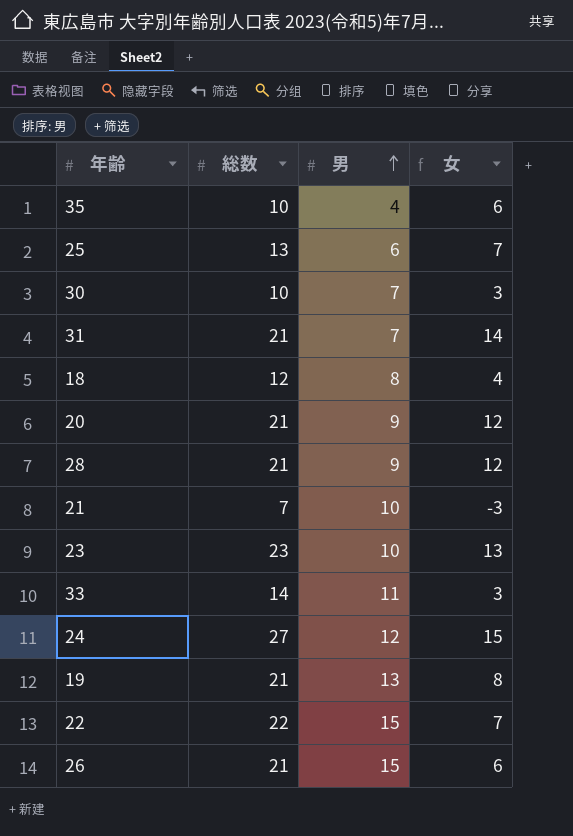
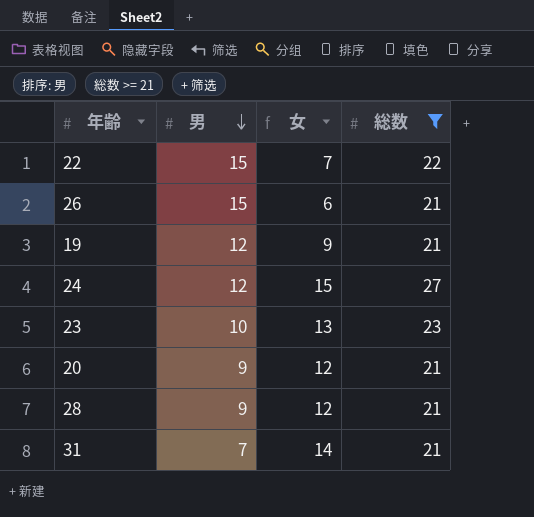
filter: none -> 総数 >= 21
row order: 男 ascending -> 男 descending
column 総数 | position: 2 -> 4
19 | 男: 13 -> 12
19 | 女: 8 -> 9

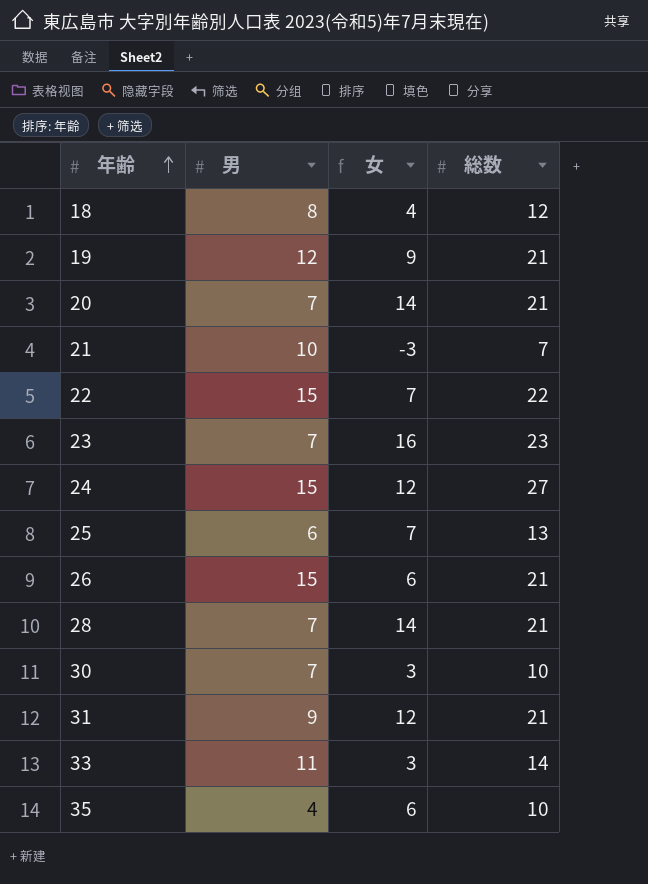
filter: 総数 >= 21 -> none
row order: 男 descending -> 年齢 ascending
20 | 男: 9 -> 7
20 | 女: 12 -> 14
23 | 男: 10 -> 7
23 | 女: 13 -> 16
24 | 男: 12 -> 15
24 | 女: 15 -> 12
28 | 男: 9 -> 7
28 | 女: 12 -> 14
31 | 男: 7 -> 9
31 | 女: 14 -> 12

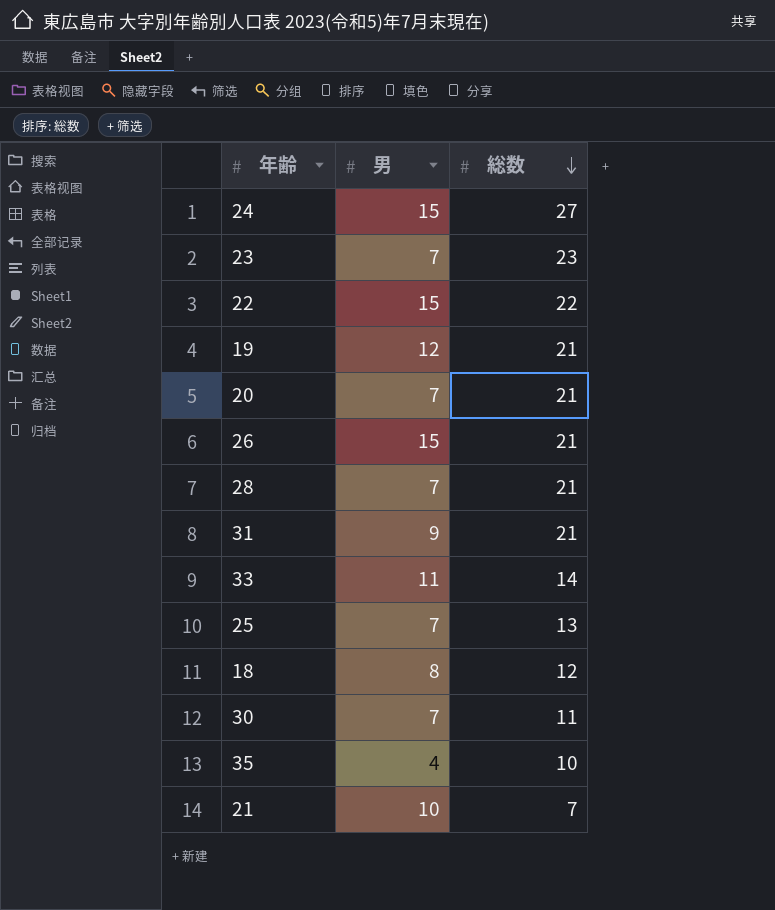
row order: 年齢 ascending -> 総数 descending
column 女 | formula: [総数] - [男] -> none
25 | 男: 6 -> 7
30 | 総数: 10 -> 11

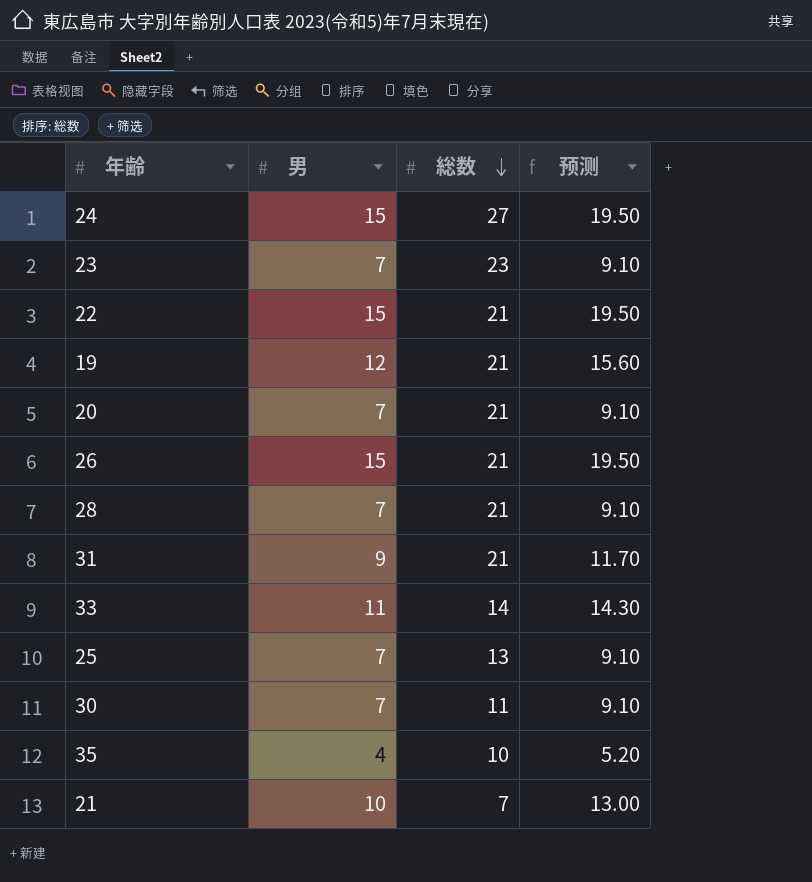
column 预测 | formula: none -> [男] * 1.3
row 18: 8 | 12 -> none
22 | 総数: 22 -> 21

